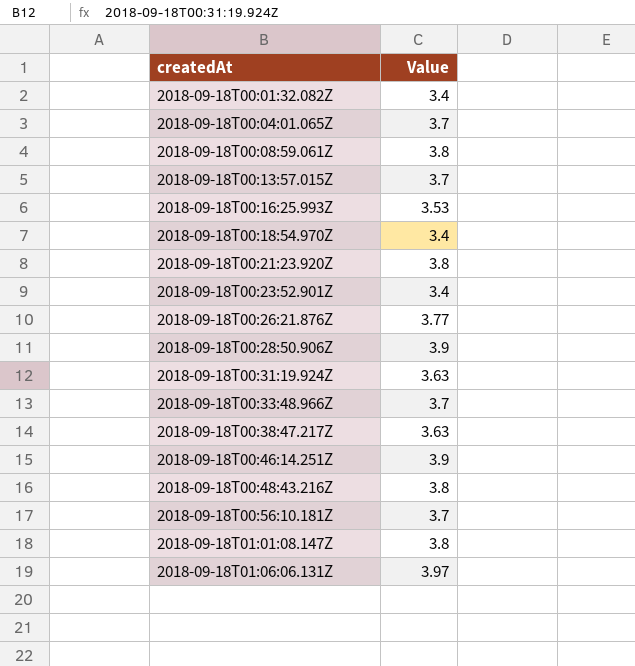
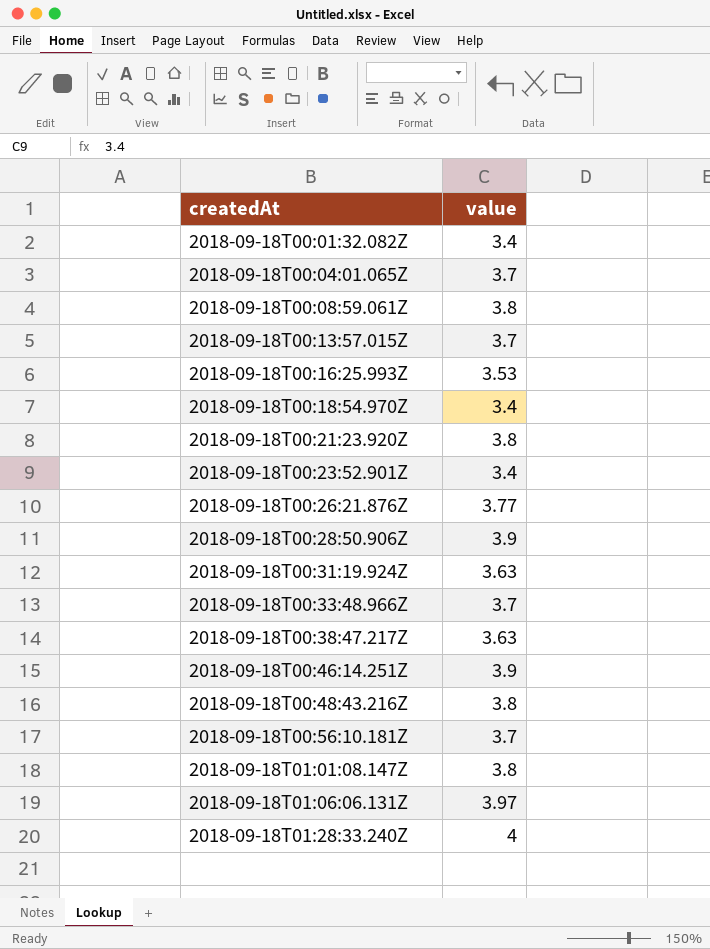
column name: Value -> value
row 2018-09-18T01:28:33.240Z: none -> 4

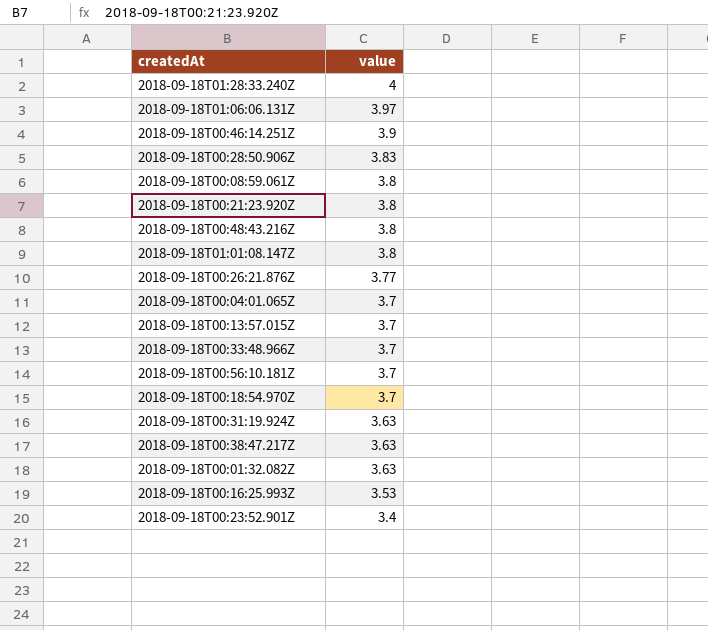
row order: createdAt ascending -> value descending
2018-09-18T00:28:50.906Z | value: 3.9 -> 3.83
2018-09-18T00:18:54.970Z | value: 3.4 -> 3.7
2018-09-18T00:01:32.082Z | value: 3.4 -> 3.63

